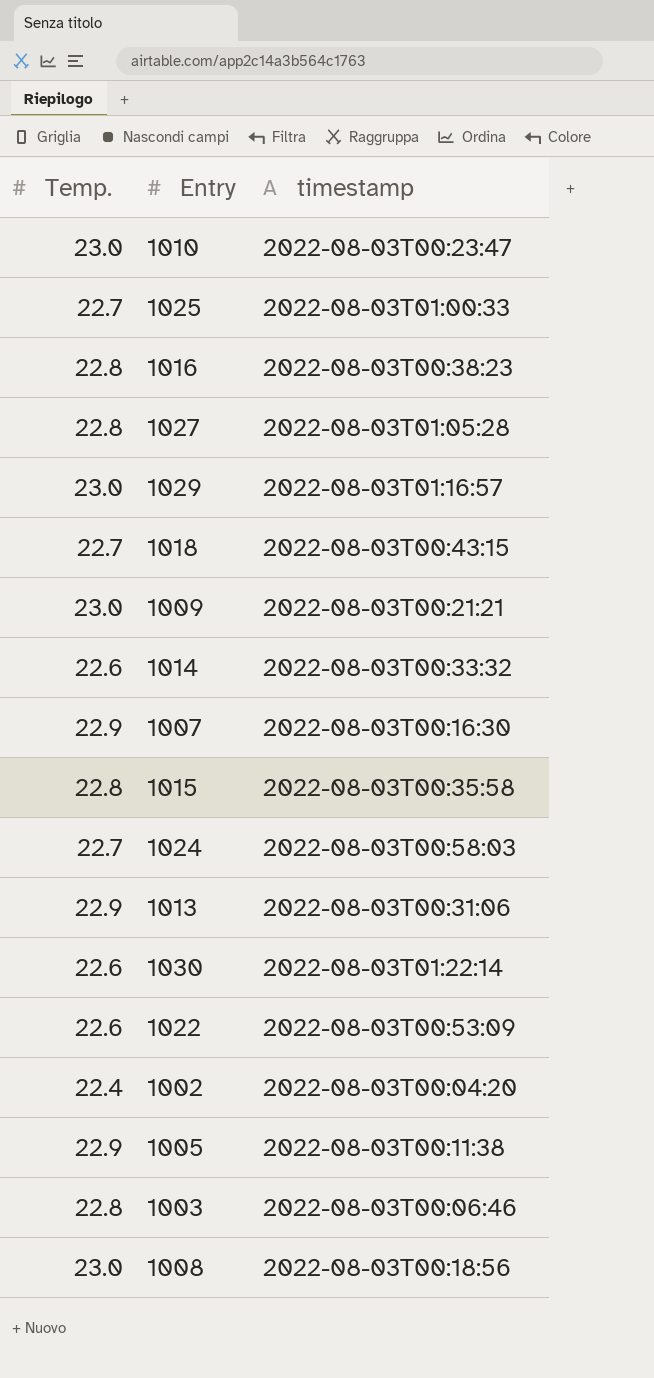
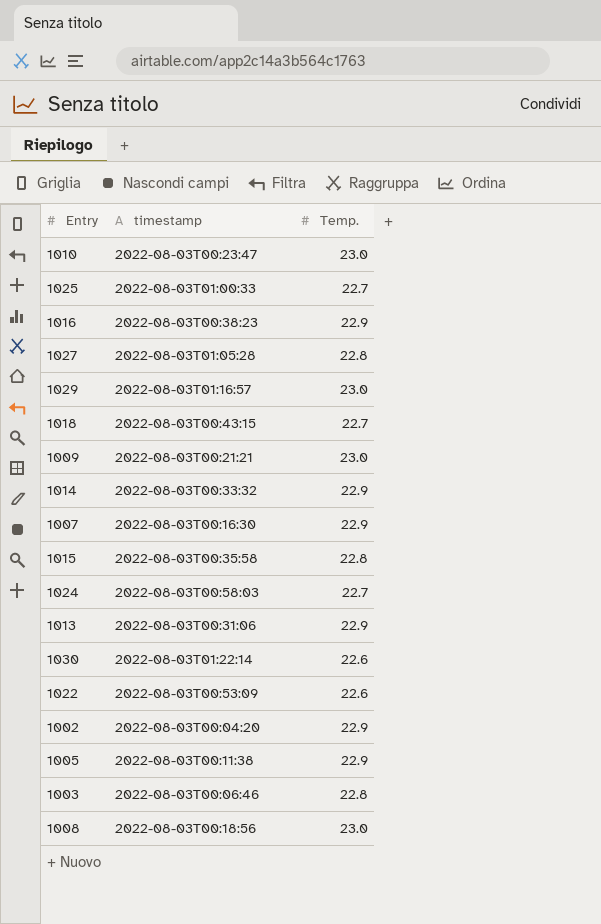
column Temp. | position: 1 -> 3
1016 | Temp.: 22.8 -> 22.9
1014 | Temp.: 22.6 -> 22.9
1002 | Temp.: 22.4 -> 22.9

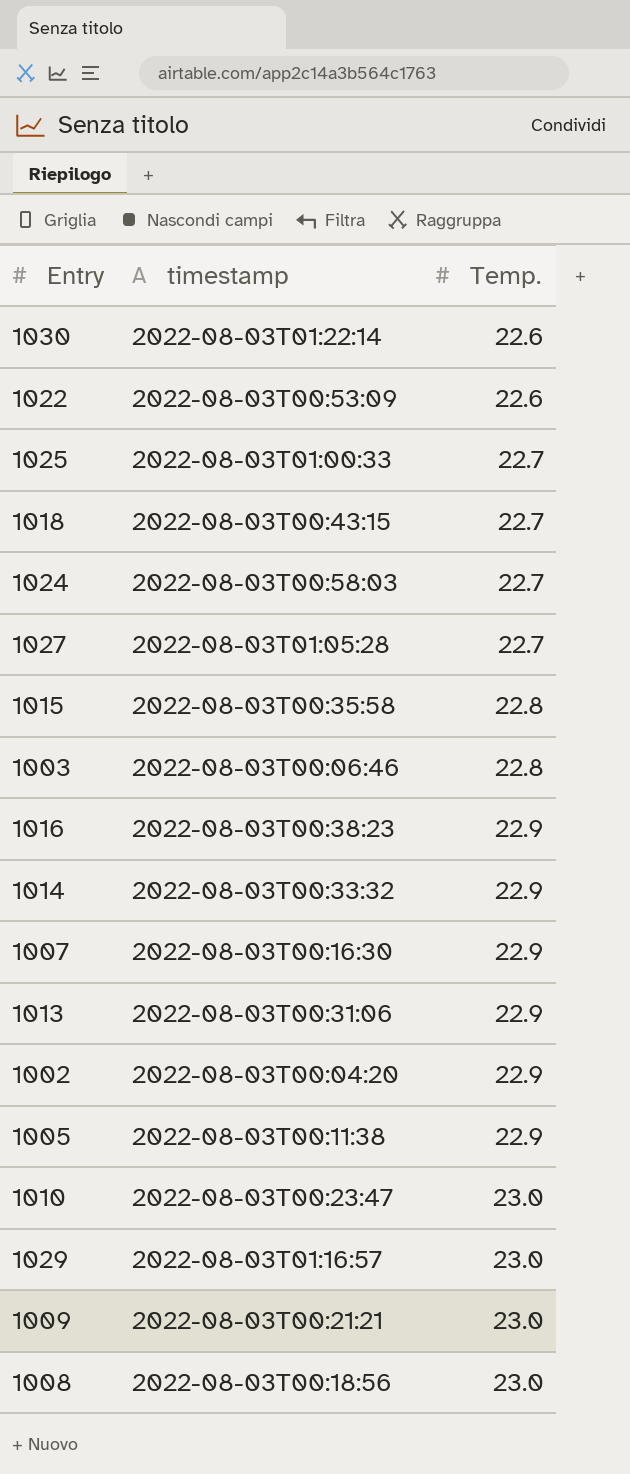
row order: none -> Temp. ascending
1027 | Temp.: 22.8 -> 22.7

